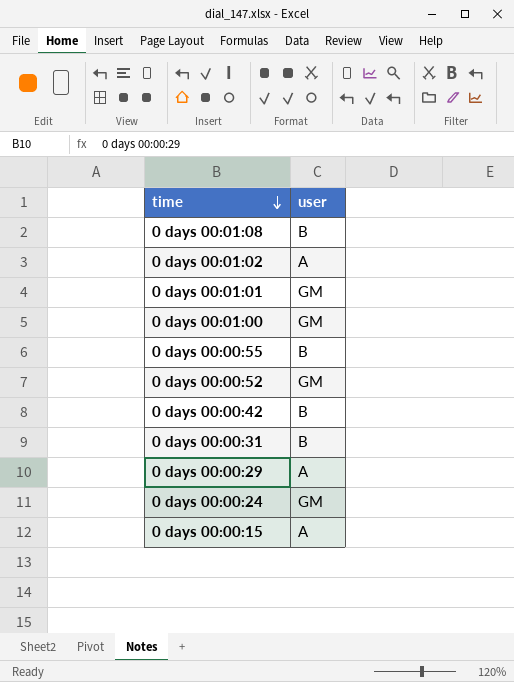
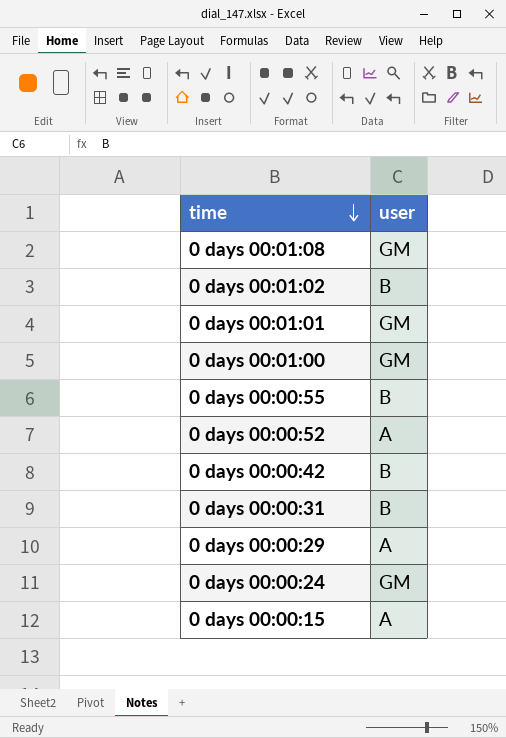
0 days 00:01:08 | user: B -> GM
0 days 00:01:02 | user: A -> B
0 days 00:00:52 | user: GM -> A

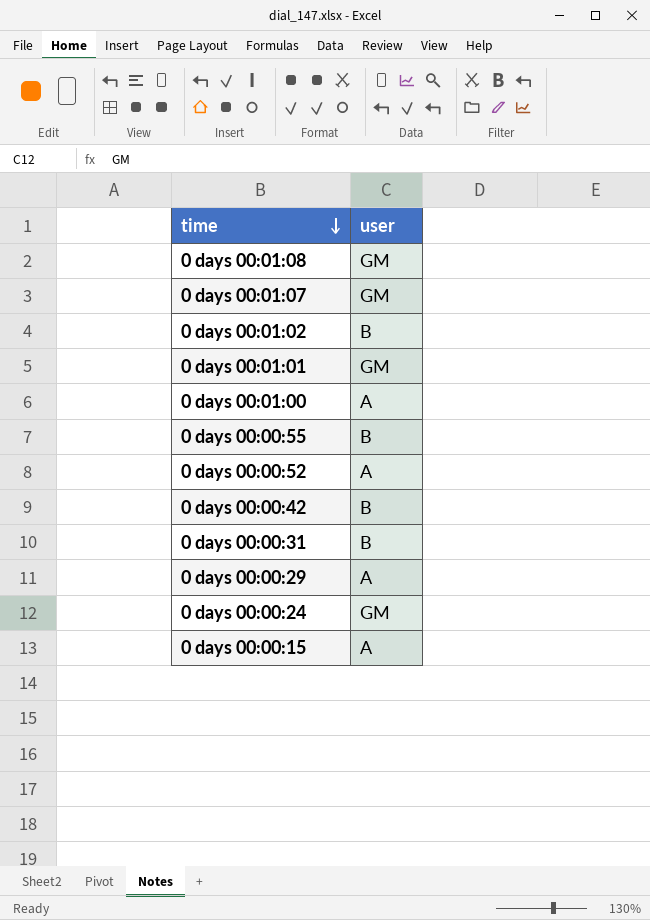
row 0 days 00:01:07: none -> GM
0 days 00:01:00 | user: GM -> A

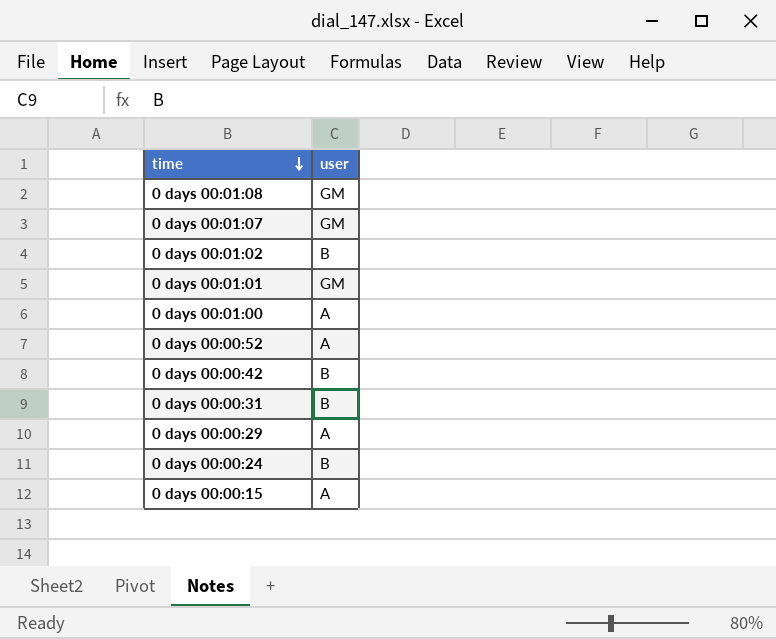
row 0 days 00:00:55: B -> none
0 days 00:00:24 | user: GM -> B

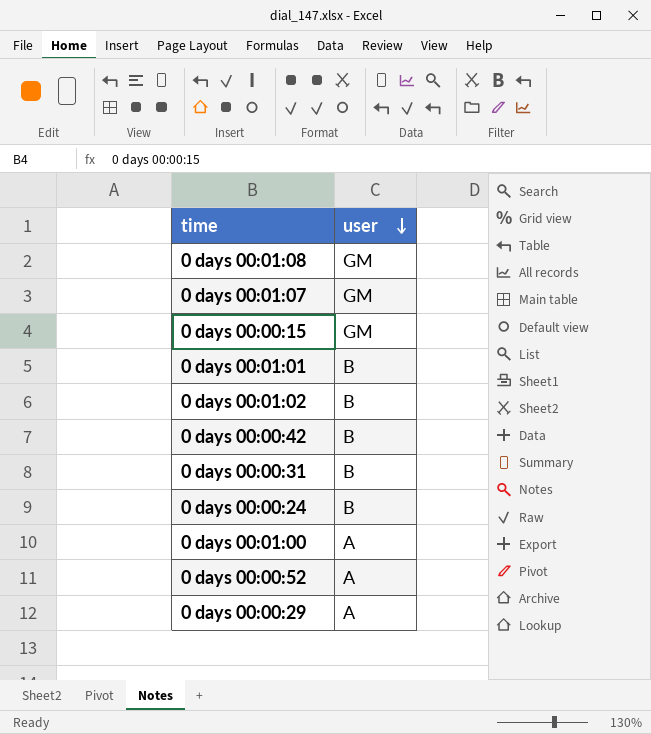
row order: time descending -> user descending
0 days 00:00:15 | user: A -> GM
0 days 00:01:01 | user: GM -> B

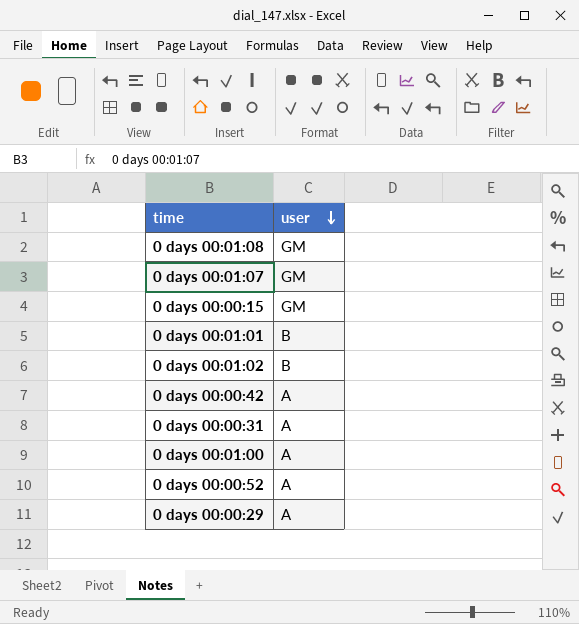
row 0 days 00:00:24: B -> none
0 days 00:00:42 | user: B -> A
0 days 00:00:31 | user: B -> A

